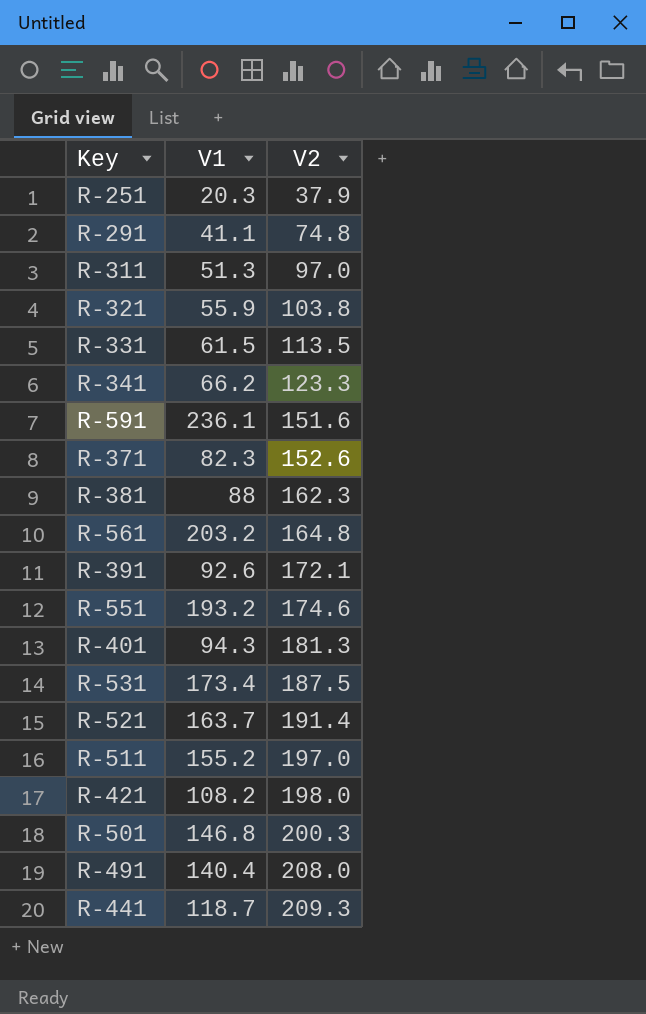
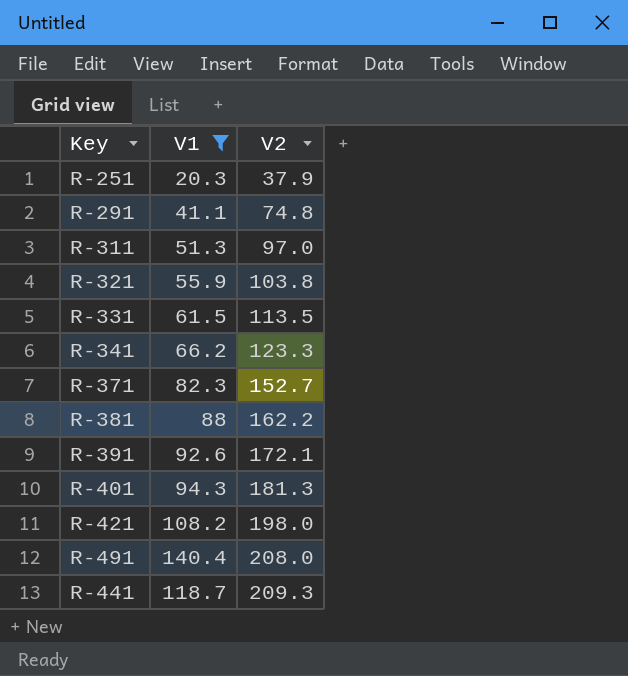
filter: none -> V1 <= 140.4
R-371 | V2: 152.6 -> 152.7
R-381 | V2: 162.3 -> 162.2

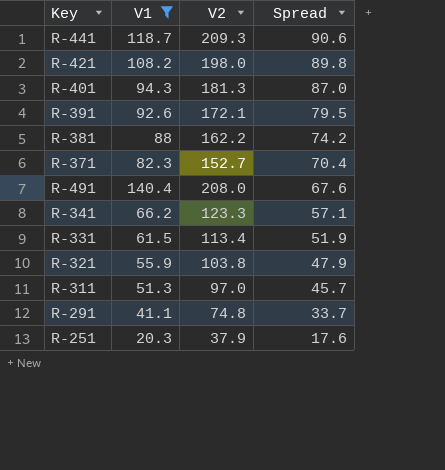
row order: V2 ascending -> Spread descending
column Spread | formula: none -> [V2] - [V1]
R-331 | V2: 113.5 -> 113.4

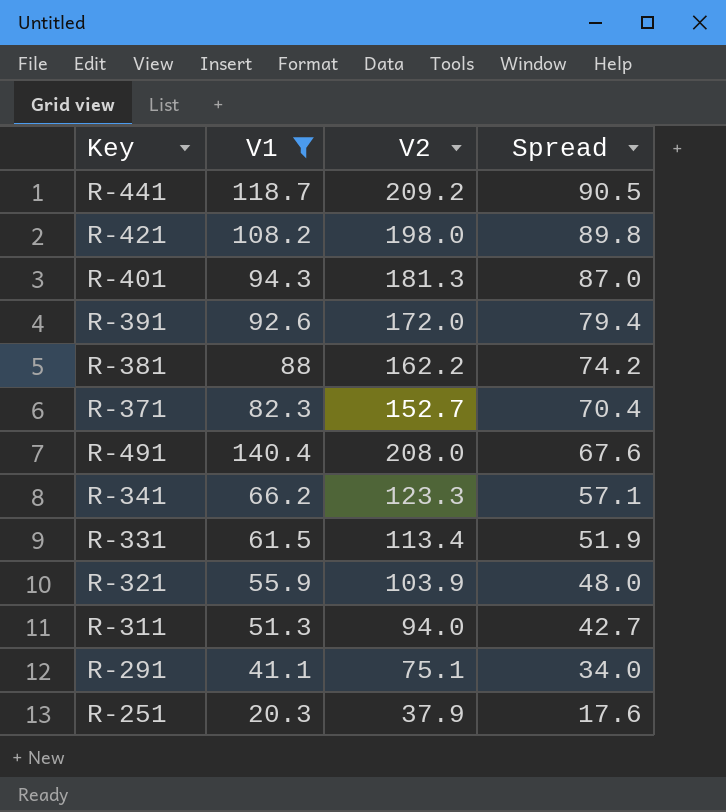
R-441 | V2: 209.3 -> 209.2
R-441 | Spread: 90.6 -> 90.5
R-391 | V2: 172.1 -> 172.0
R-391 | Spread: 79.5 -> 79.4
R-321 | V2: 103.8 -> 103.9
R-321 | Spread: 47.9 -> 48.0
R-311 | V2: 97.0 -> 94.0
R-311 | Spread: 45.7 -> 42.7
R-291 | V2: 74.8 -> 75.1
R-291 | Spread: 33.7 -> 34.0

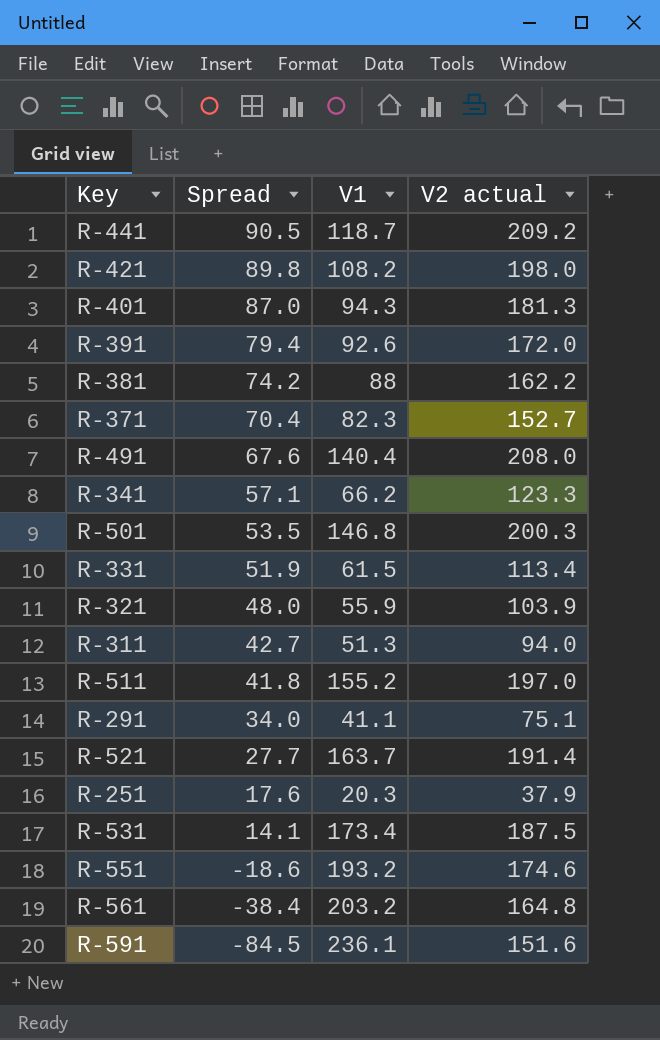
filter: V1 <= 140.4 -> none
column Spread | position: 4 -> 2
column name: V2 -> V2 actual

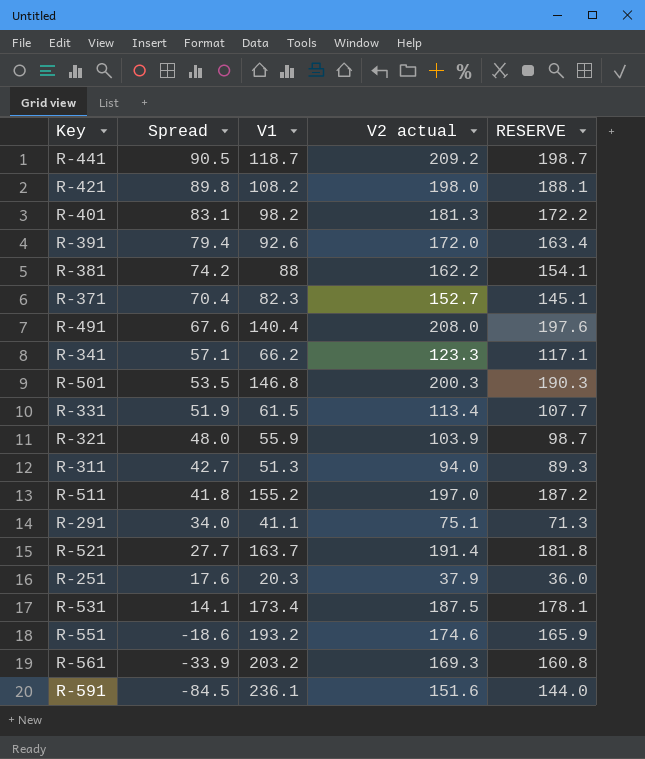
column RESERVE | formula: none -> [V2 actual] * 0.95
R-401 | Spread: 87.0 -> 83.1
R-401 | V1: 94.3 -> 98.2
R-561 | Spread: -38.4 -> -33.9
R-561 | V2 actual: 164.8 -> 169.3

